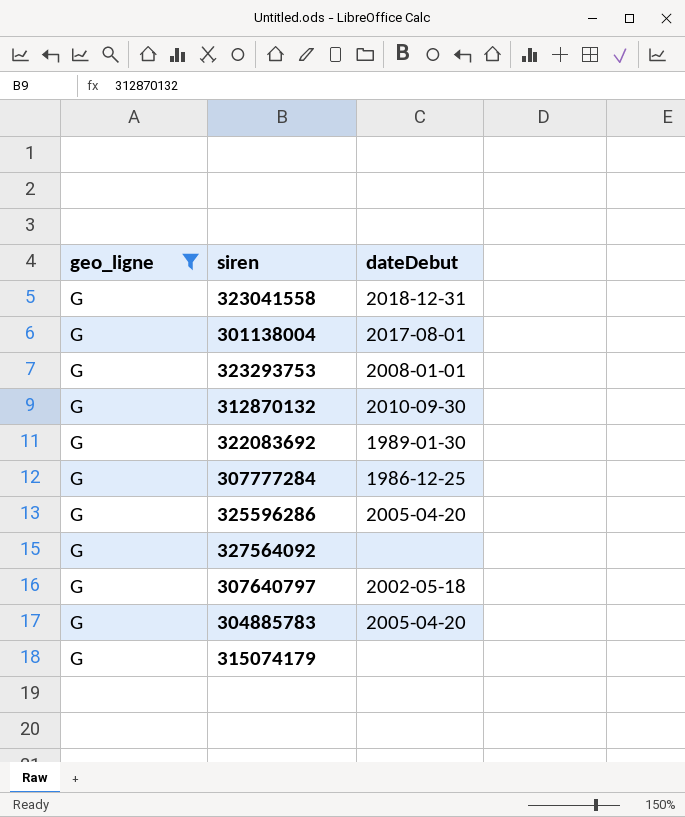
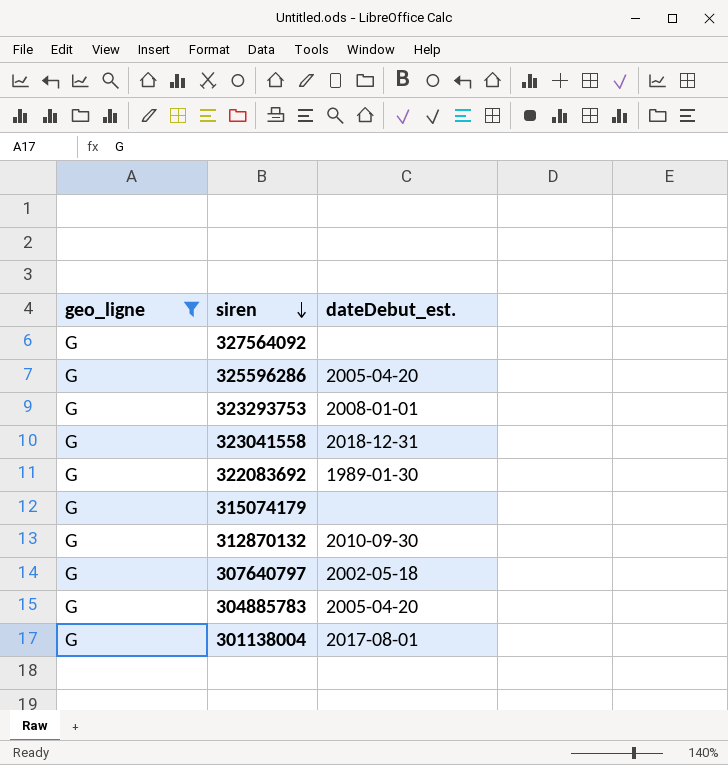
row order: none -> siren descending
column name: dateDebut -> dateDebut_est.
row 307777284: G | 1986-12-25 -> none

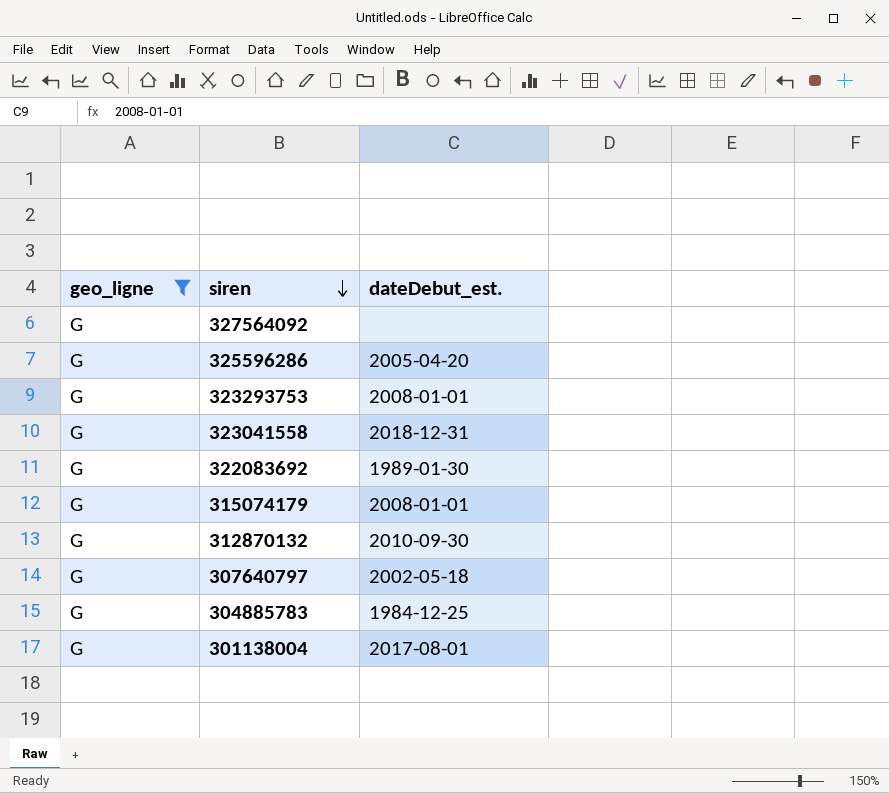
315074179 | dateDebut_est.: none -> 2008-01-01
304885783 | dateDebut_est.: 2005-04-20 -> 1984-12-25

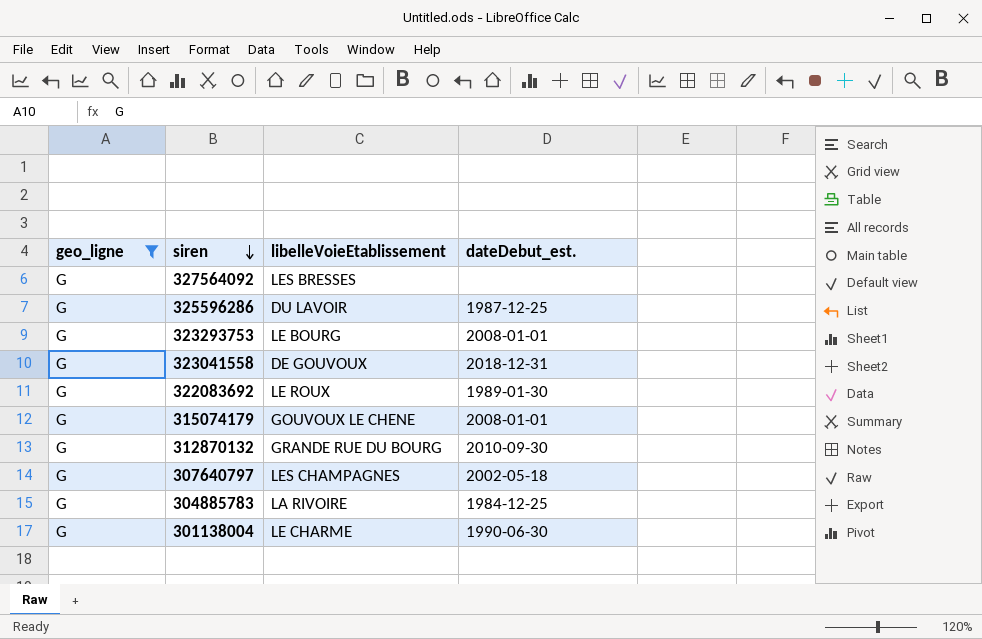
column libelleVoieEtablissement | position: none -> 3
325596286 | dateDebut_est.: 2005-04-20 -> 1987-12-25
301138004 | dateDebut_est.: 2017-08-01 -> 1990-06-30

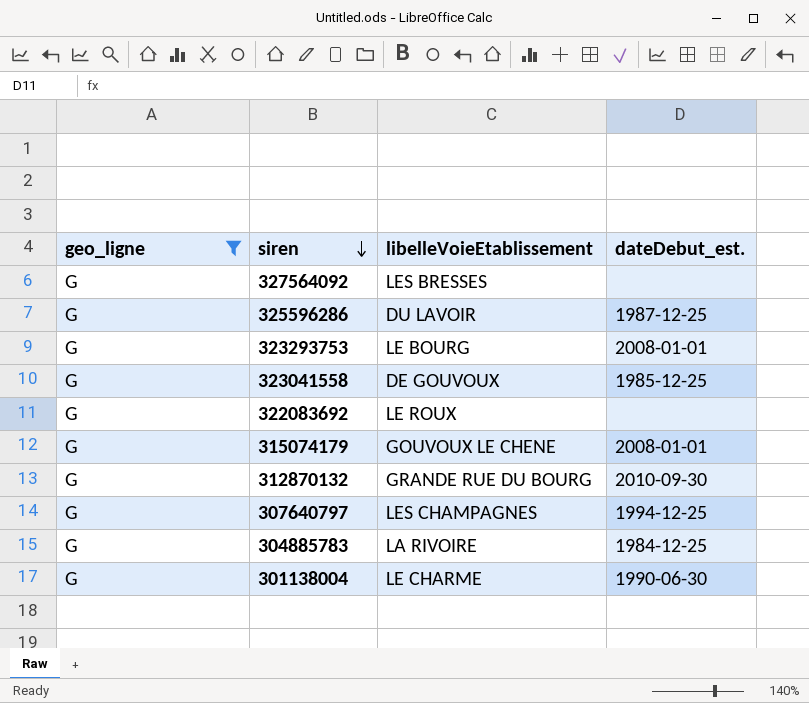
323041558 | dateDebut_est.: 2018-12-31 -> 1985-12-25
322083692 | dateDebut_est.: 1989-01-30 -> none
307640797 | dateDebut_est.: 2002-05-18 -> 1994-12-25

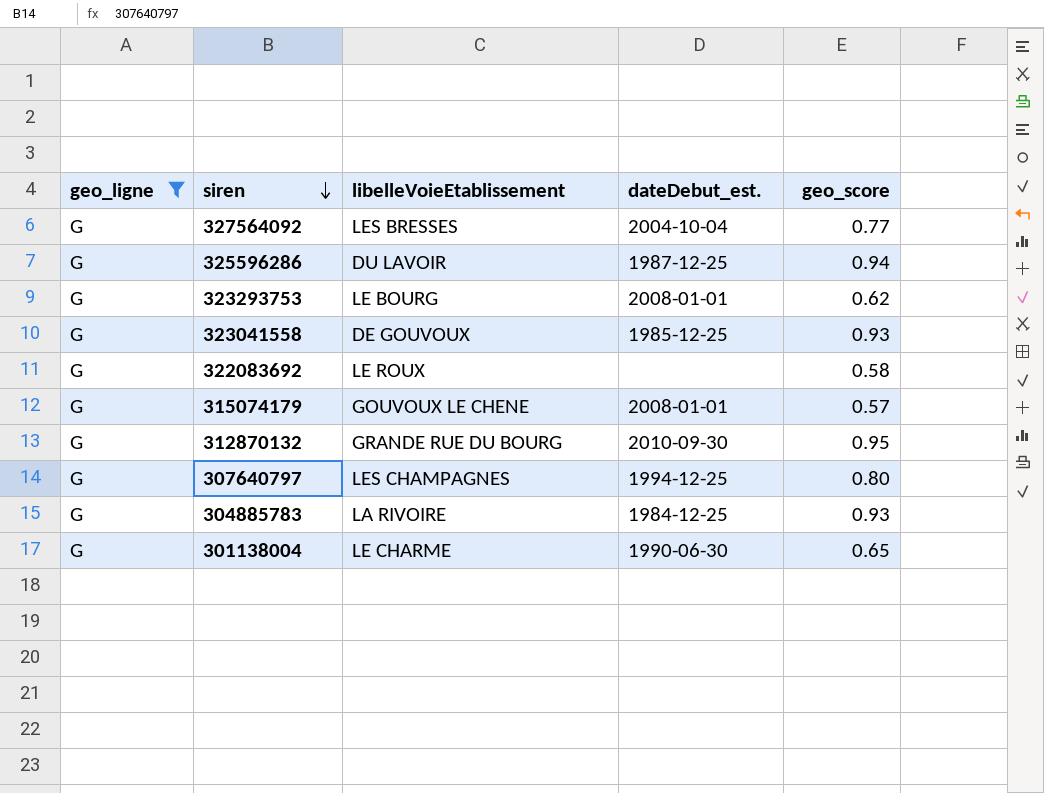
column geo_score | position: none -> 5
327564092 | dateDebut_est.: none -> 2004-10-04

